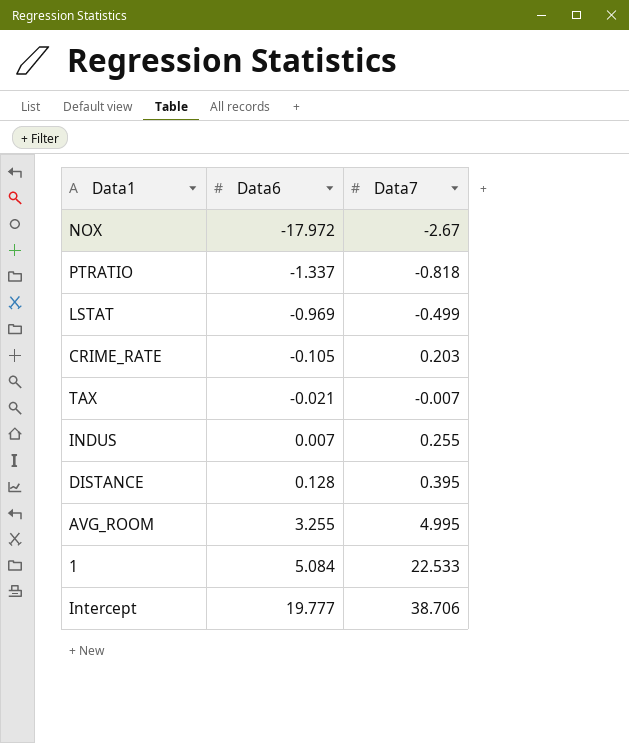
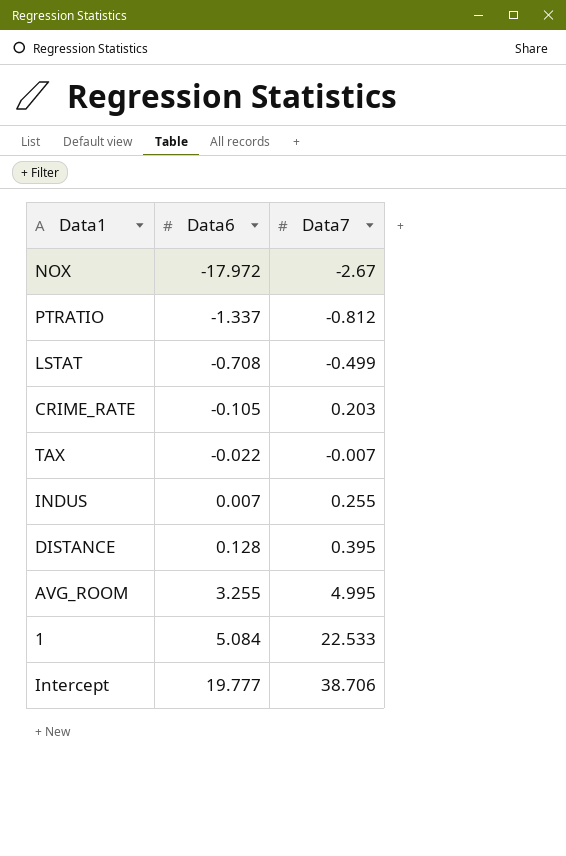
PTRATIO | Data7: -0.818 -> -0.812
LSTAT | Data6: -0.969 -> -0.708
TAX | Data6: -0.021 -> -0.022

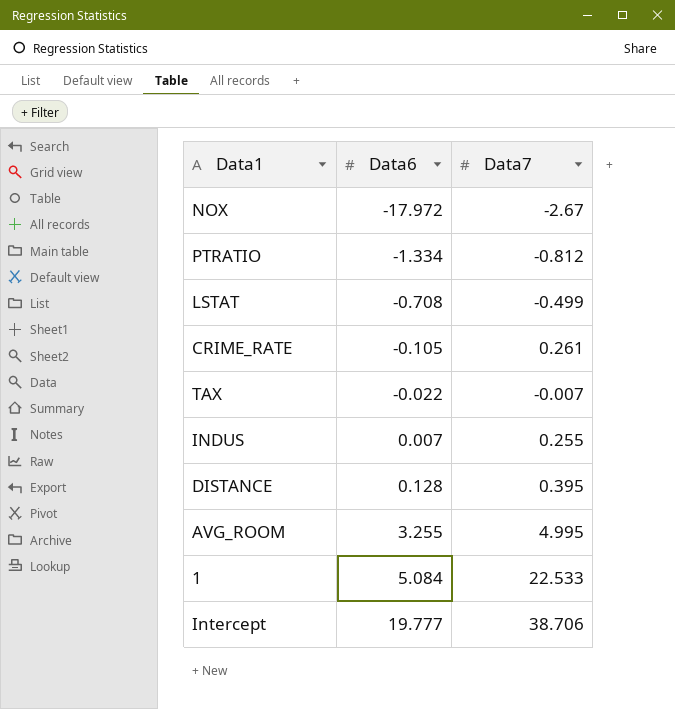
PTRATIO | Data6: -1.337 -> -1.334
CRIME_RATE | Data7: 0.203 -> 0.261

